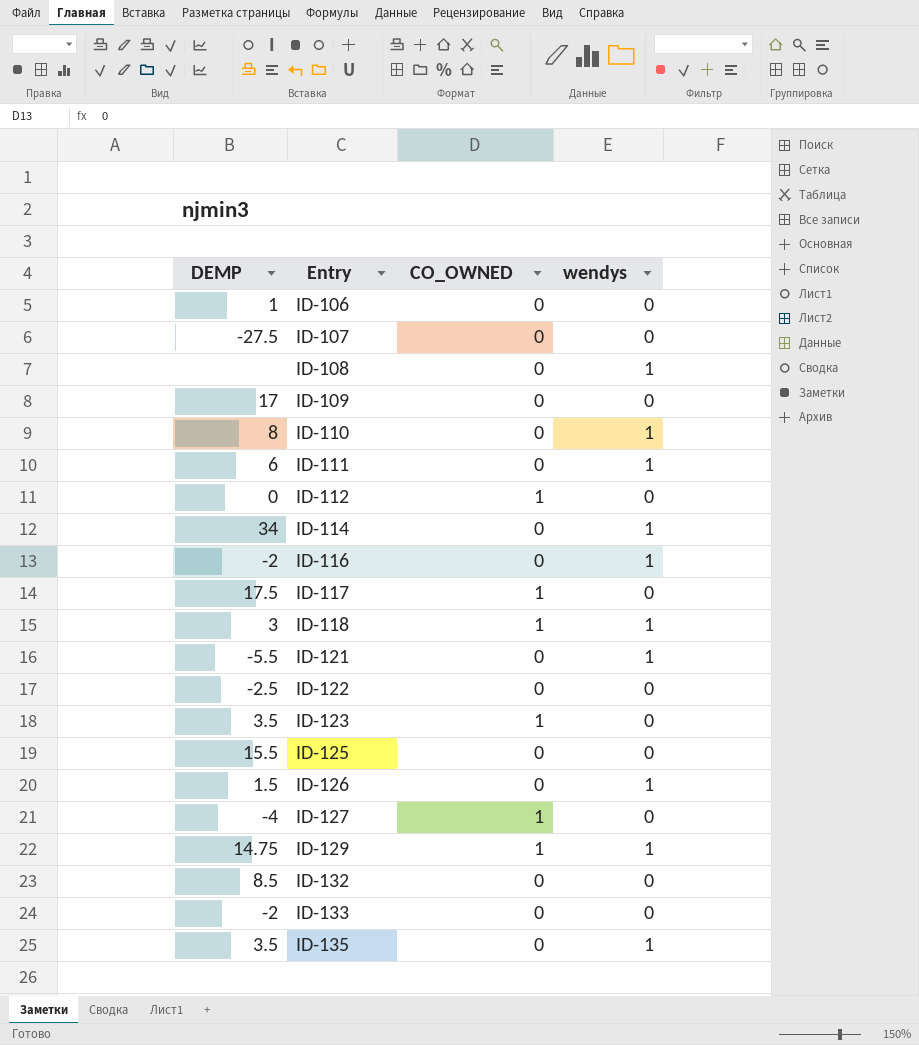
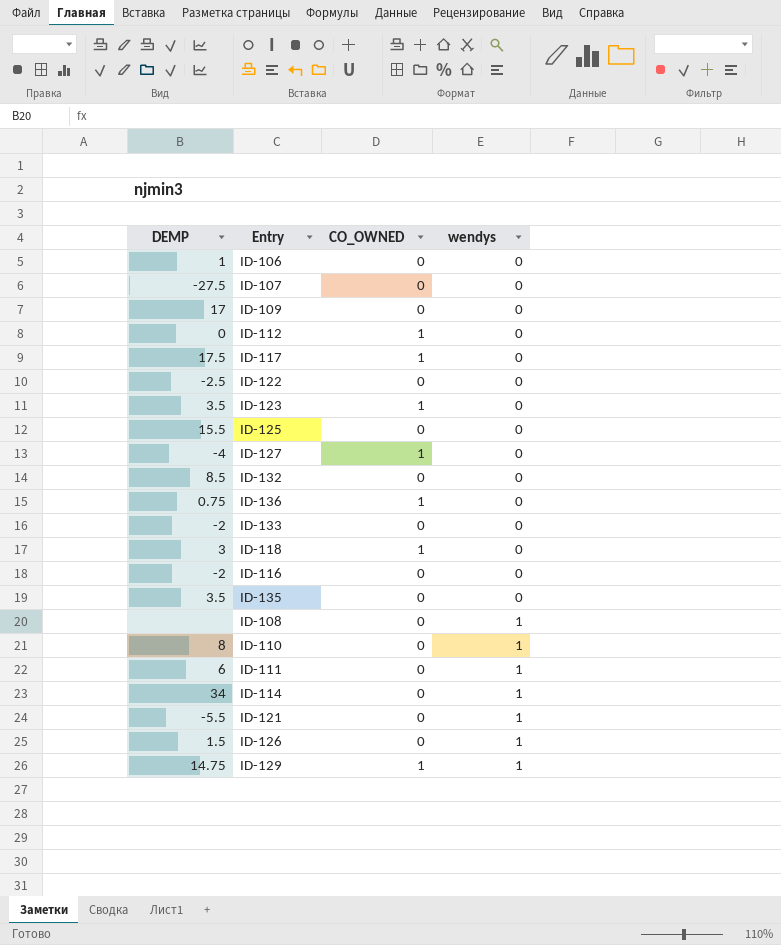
row order: Entry ascending -> wendys ascending
row ID-136: none -> 0.75 | 1 | 0
ID-118 | wendys: 1 -> 0
ID-116 | wendys: 1 -> 0
ID-135 | wendys: 1 -> 0

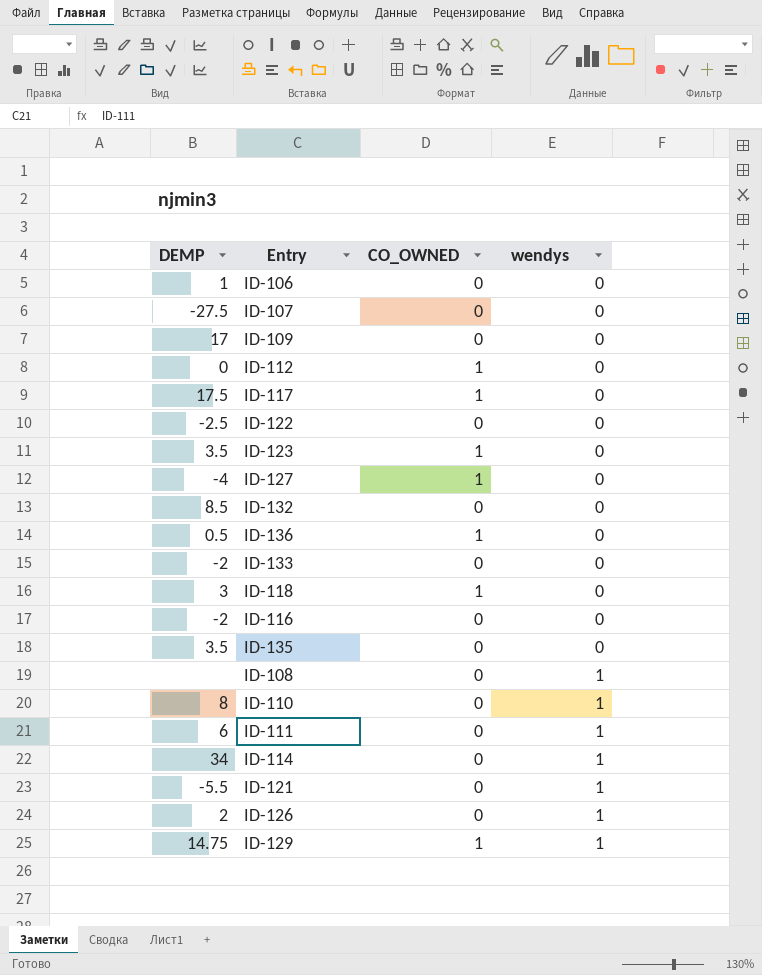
row ID-125: 15.5 | 0 | 0 -> none
ID-136 | DEMP: 0.75 -> 0.5
ID-126 | DEMP: 1.5 -> 2

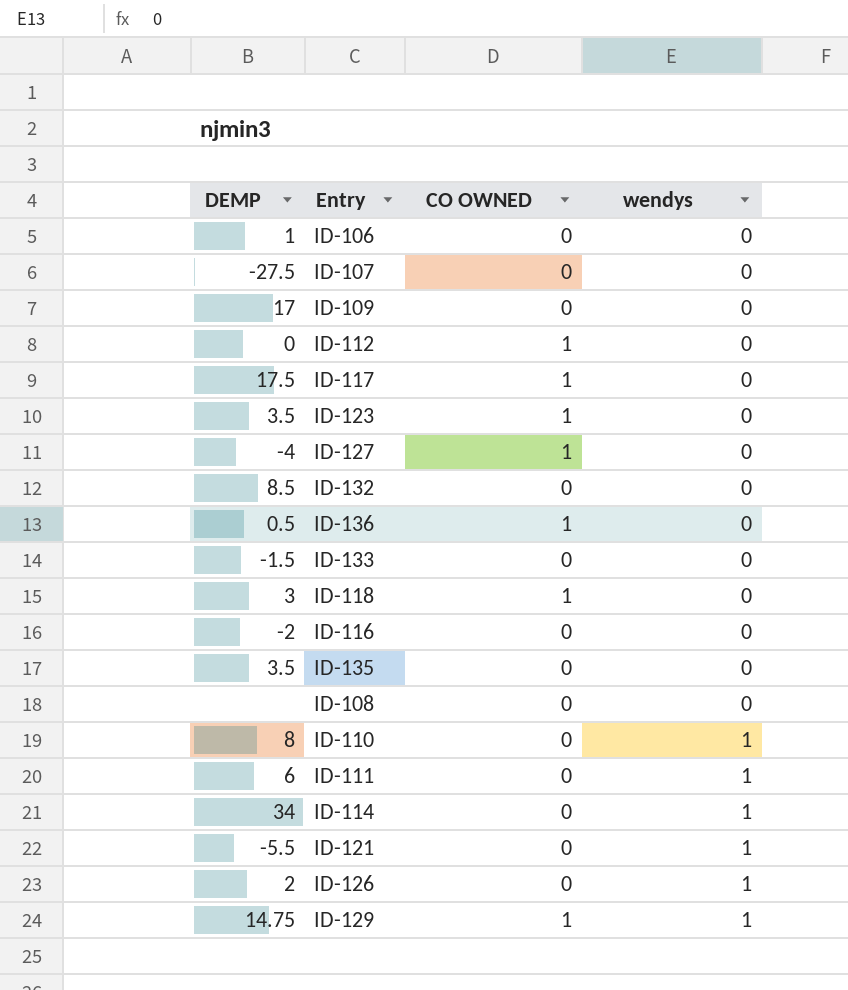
column name: CO_OWNED -> CO OWNED
row ID-122: -2.5 | 0 | 0 -> none
ID-133 | DEMP: -2 -> -1.5
ID-108 | wendys: 1 -> 0

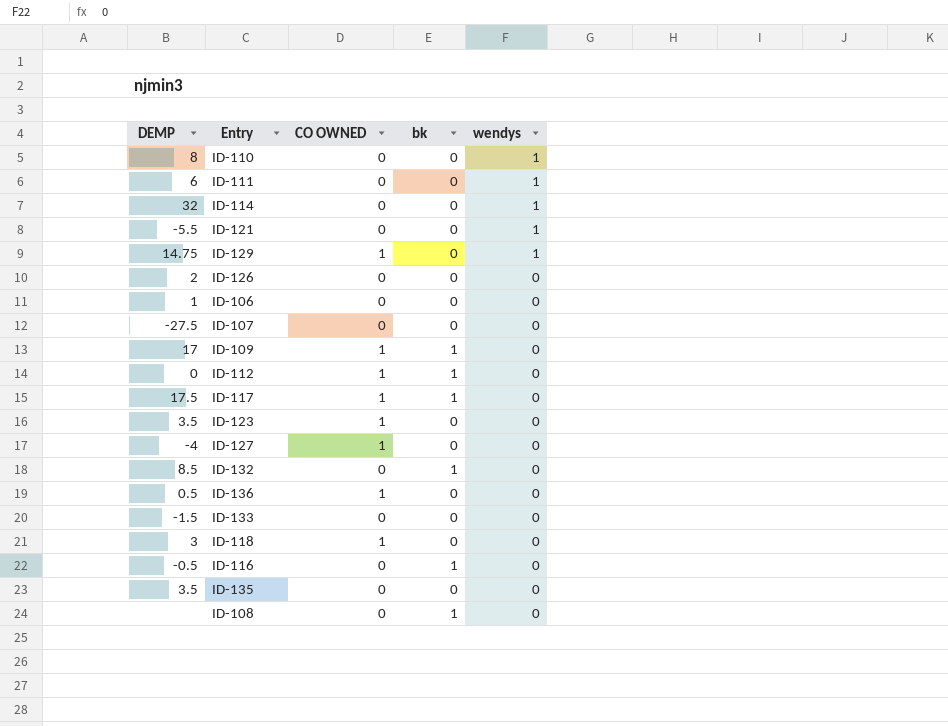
row order: wendys ascending -> wendys descending
column bk | position: none -> 4
ID-114 | DEMP: 34 -> 32
ID-126 | wendys: 1 -> 0
ID-109 | CO OWNED: 0 -> 1
ID-116 | DEMP: -2 -> -0.5

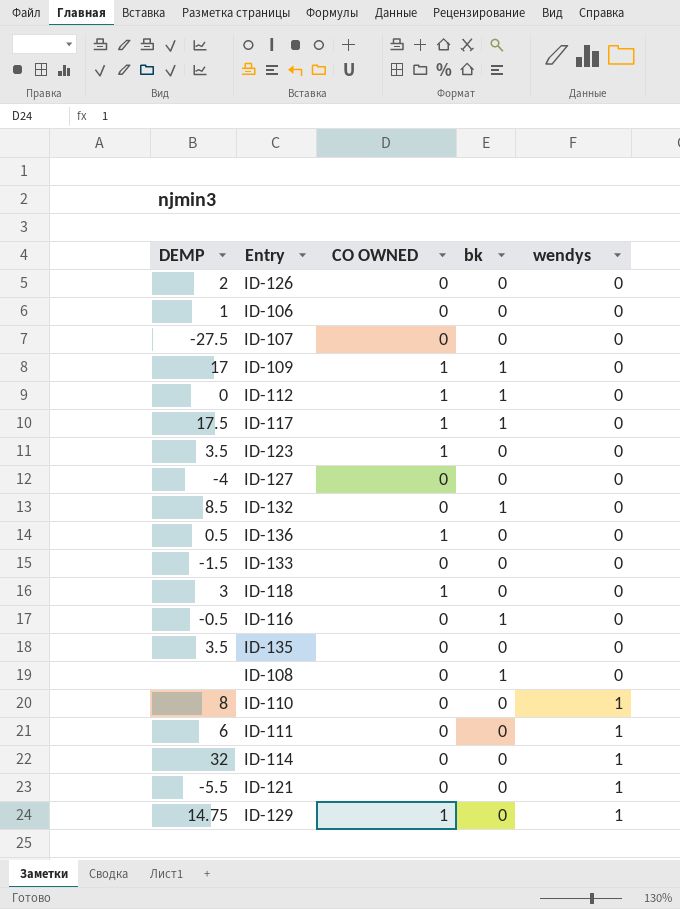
row order: wendys descending -> wendys ascending
ID-127 | CO OWNED: 1 -> 0

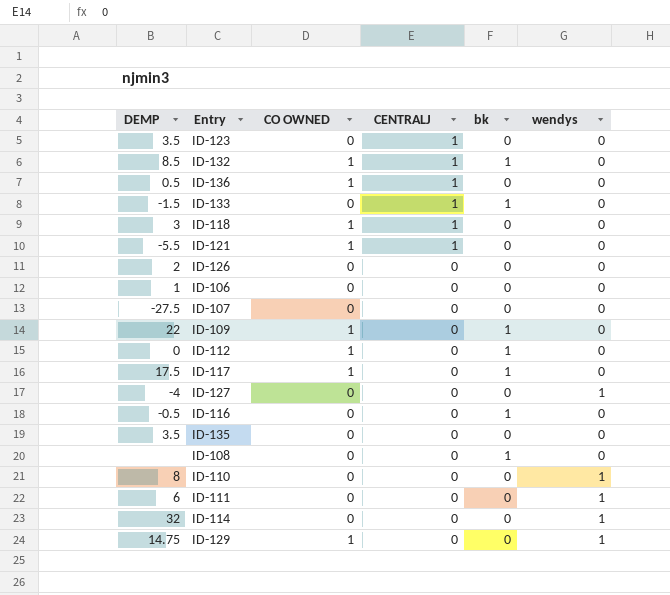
row order: wendys ascending -> CENTRALJ descending
column CENTRALJ | position: none -> 4
ID-123 | CO OWNED: 1 -> 0
ID-132 | CO OWNED: 0 -> 1
ID-133 | bk: 0 -> 1
ID-121 | CO OWNED: 0 -> 1
ID-121 | wendys: 1 -> 0
ID-109 | DEMP: 17 -> 22
ID-127 | wendys: 0 -> 1

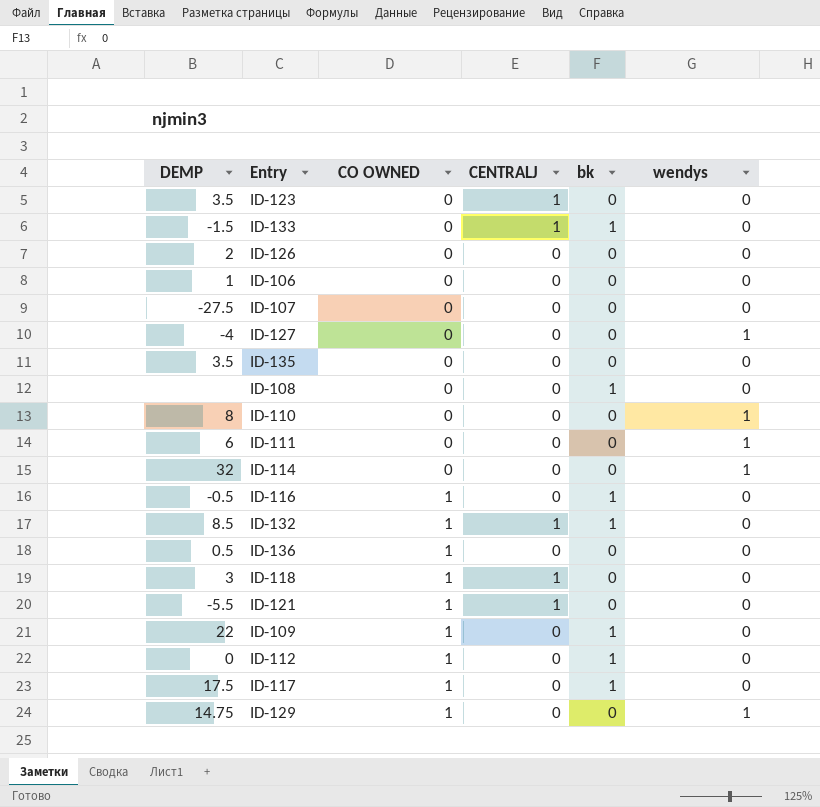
row order: CENTRALJ descending -> CO OWNED ascending
ID-116 | CO OWNED: 0 -> 1
ID-136 | CENTRALJ: 1 -> 0

